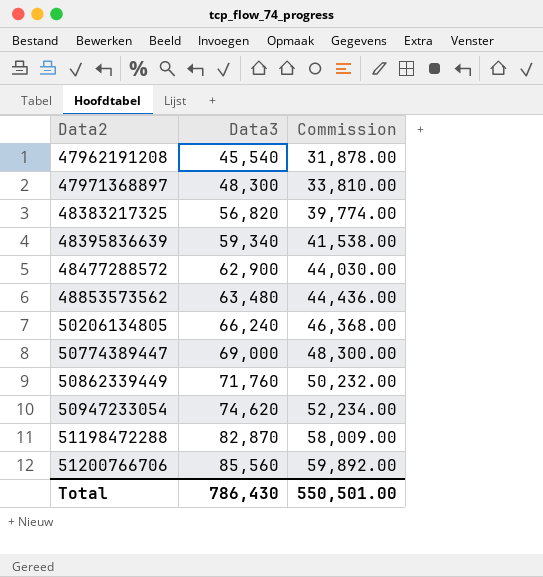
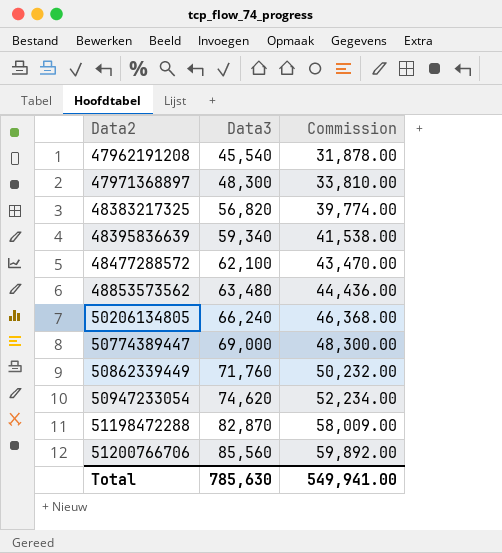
48477288572 | Data3: 62,900 -> 62,100
48477288572 | Commission: 44,030.00 -> 43,470.00
Total | Data3: 786,430 -> 785,630
Total | Commission: 550,501.00 -> 549,941.00

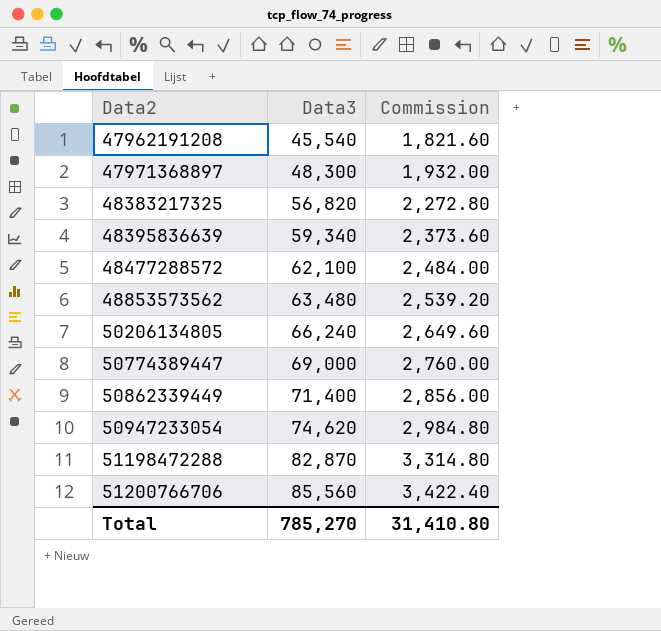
column Commission | formula: [Data3] * 0.7 -> [Data3] * 0.04
50862339449 | Data3: 71,760 -> 71,400
Total | Data3: 785,630 -> 785,270
Total | Commission: 549,941.00 -> 31,410.80

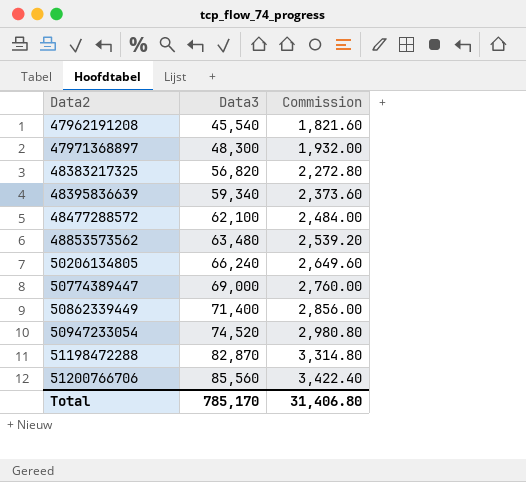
50947233054 | Data3: 74,620 -> 74,520
50947233054 | Commission: 2,984.80 -> 2,980.80
Total | Data3: 785,270 -> 785,170
Total | Commission: 31,410.80 -> 31,406.80

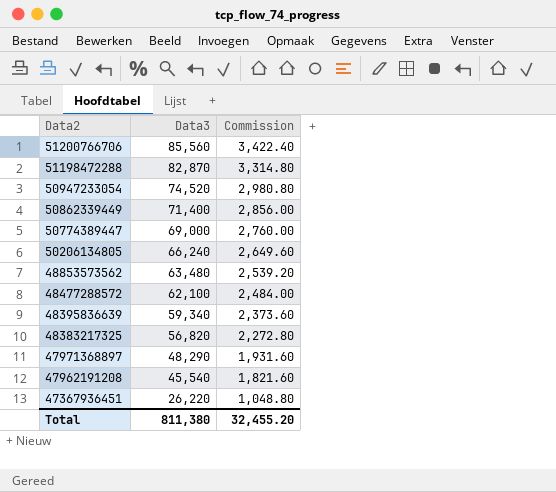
row order: Data2 ascending -> Data2 descending
47971368897 | Data3: 48,300 -> 48,290
47971368897 | Commission: 1,932.00 -> 1,931.60
row 47367936451: none -> 26,220 | 1,048.80
Total | Data3: 785,170 -> 811,380
Total | Commission: 31,406.80 -> 32,455.20

